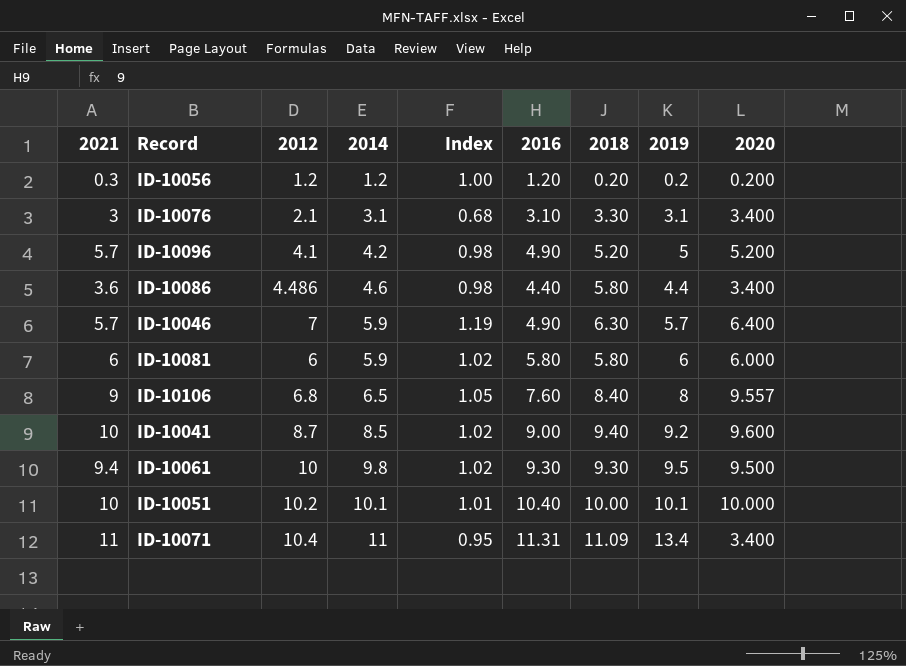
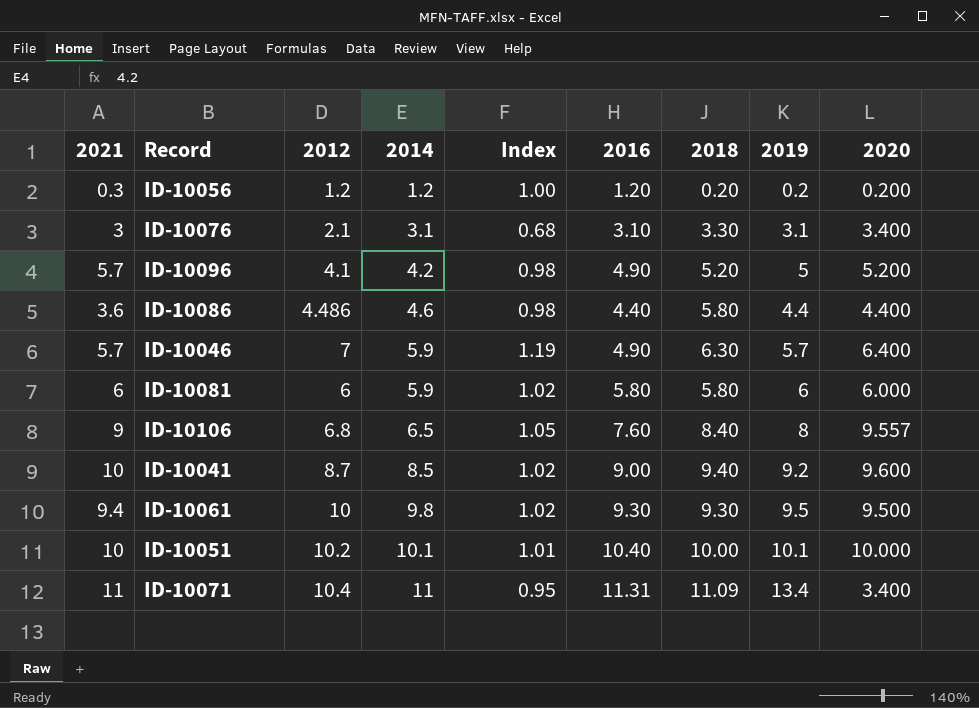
ID-10086 | 2020: 3.400 -> 4.400

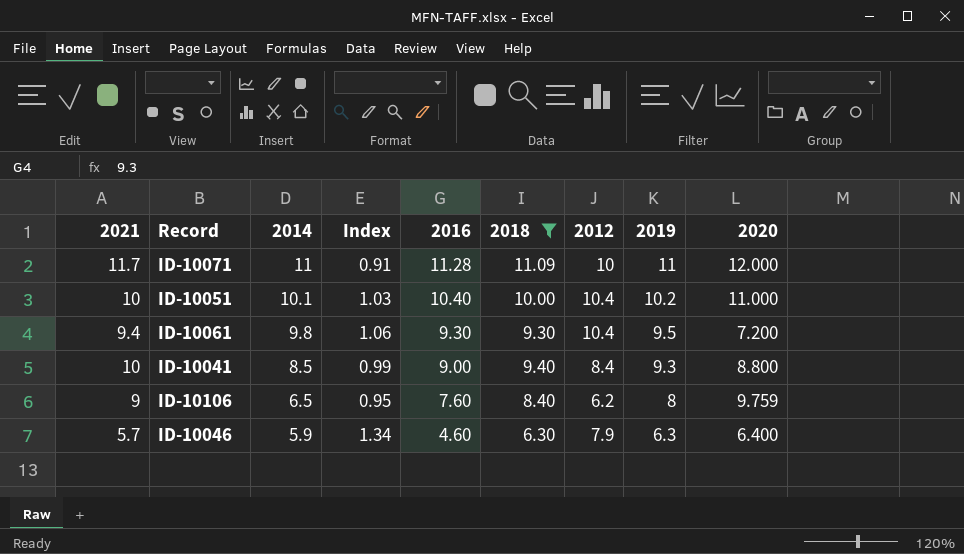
filter: none -> 2018 >= 6.30
row order: 2014 ascending -> 2014 descending
column 2012 | position: 3 -> 7
ID-10071 | 2021: 11 -> 11.7
ID-10071 | Index: 0.95 -> 0.91
ID-10071 | 2016: 11.31 -> 11.28
ID-10071 | 2012: 10.4 -> 10
ID-10071 | 2019: 13.4 -> 11
ID-10071 | 2020: 3.400 -> 12.000
ID-10051 | Index: 1.01 -> 1.03
ID-10051 | 2012: 10.2 -> 10.4
ID-10051 | 2019: 10.1 -> 10.2
ID-10051 | 2020: 10.000 -> 11.000
ID-10061 | Index: 1.02 -> 1.06
ID-10061 | 2012: 10 -> 10.4
ID-10061 | 2020: 9.500 -> 7.200
ID-10041 | Index: 1.02 -> 0.99
ID-10041 | 2012: 8.7 -> 8.4
ID-10041 | 2019: 9.2 -> 9.3
ID-10041 | 2020: 9.600 -> 8.800
ID-10106 | Index: 1.05 -> 0.95
ID-10106 | 2012: 6.8 -> 6.2
ID-10106 | 2020: 9.557 -> 9.759
ID-10046 | Index: 1.19 -> 1.34
ID-10046 | 2016: 4.90 -> 4.60
ID-10046 | 2012: 7 -> 7.9
ID-10046 | 2019: 5.7 -> 6.3

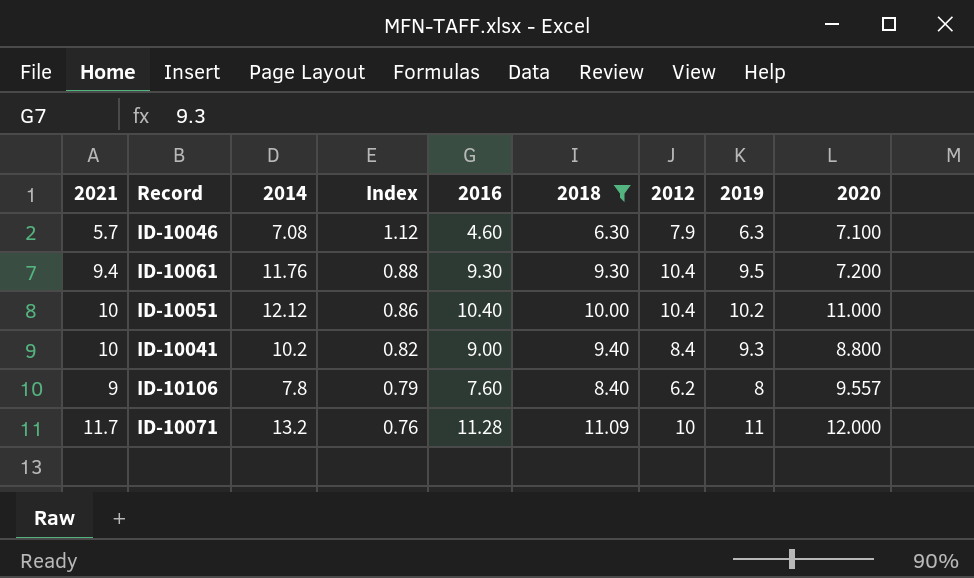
row order: 2014 descending -> Index descending
ID-10046 | 2014: 5.9 -> 7.08
ID-10046 | Index: 1.34 -> 1.12
ID-10046 | 2020: 6.400 -> 7.100
ID-10061 | 2014: 9.8 -> 11.76
ID-10061 | Index: 1.06 -> 0.88
ID-10051 | 2014: 10.1 -> 12.12
ID-10051 | Index: 1.03 -> 0.86
ID-10041 | 2014: 8.5 -> 10.2
ID-10041 | Index: 0.99 -> 0.82
ID-10106 | 2014: 6.5 -> 7.8
ID-10106 | Index: 0.95 -> 0.79
ID-10106 | 2020: 9.759 -> 9.557
ID-10071 | 2014: 11 -> 13.2
ID-10071 | Index: 0.91 -> 0.76

